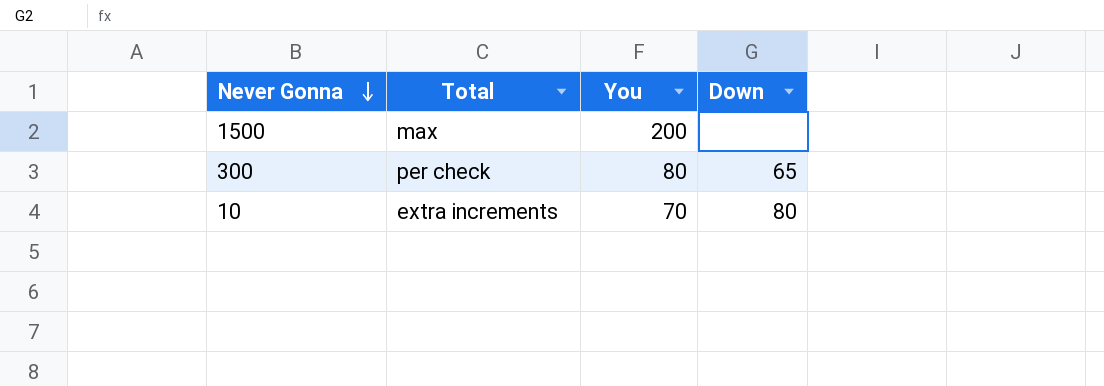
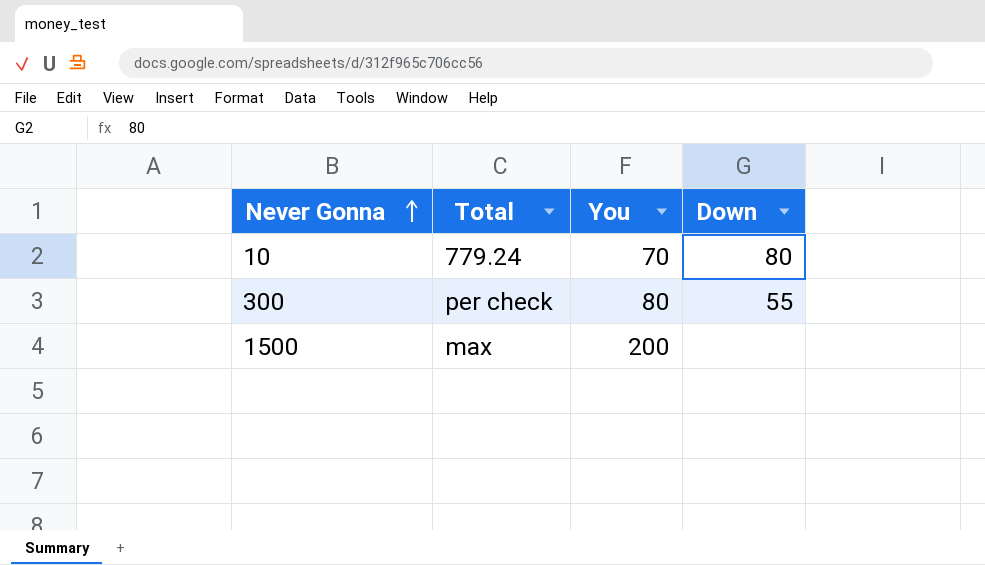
row order: Never Gonna descending -> Never Gonna ascending
10 | Total: extra increments -> 779.24
300 | Down: 65 -> 55

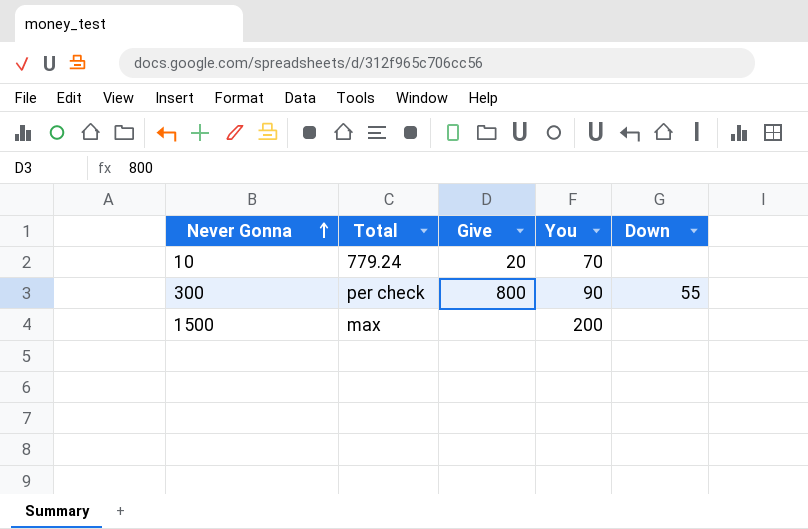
column Give | position: none -> 3
10 | Down: 80 -> none
300 | You: 80 -> 90

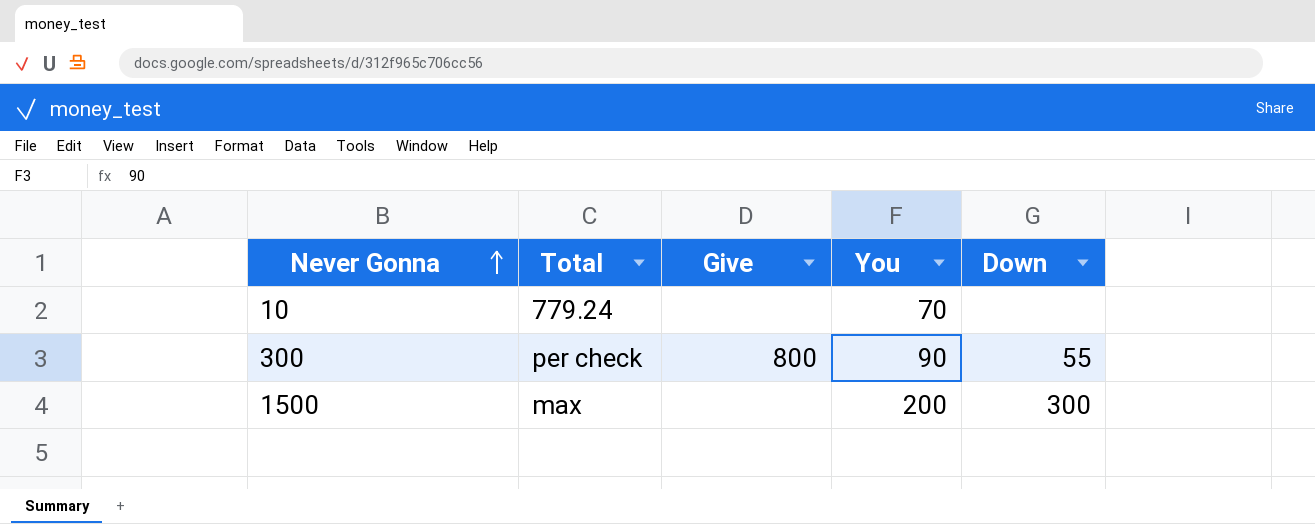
10 | Give: 20 -> none
1500 | Down: none -> 300

